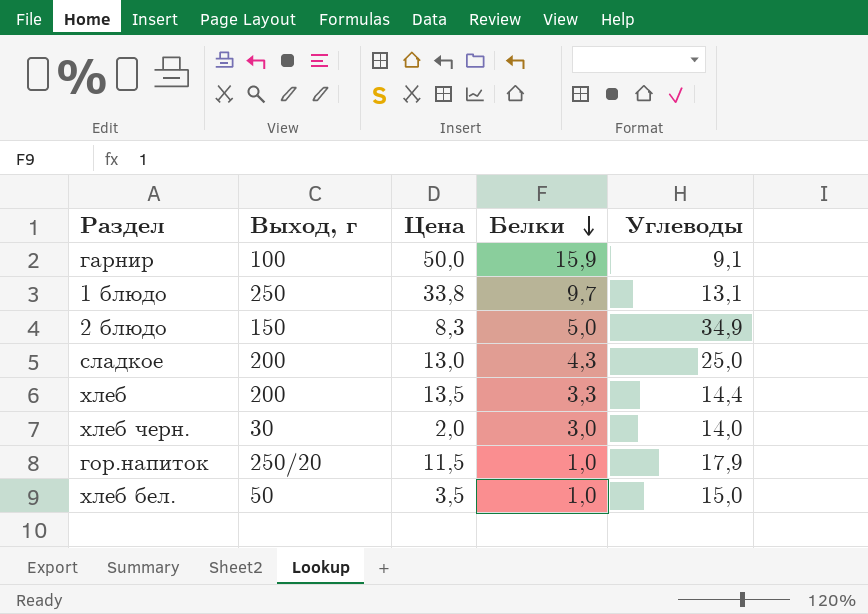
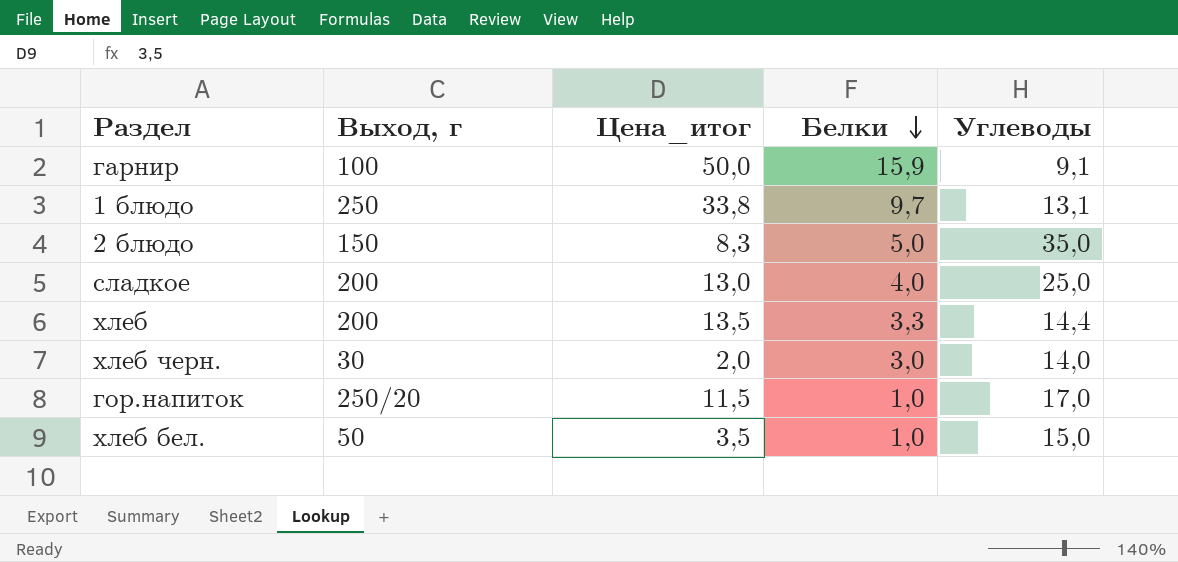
column name: Цена -> Цена_итог
2 блюдо | Углеводы: 34,9 -> 35,0
сладкое | Белки: 4,3 -> 4,0
гор.напиток | Углеводы: 17,9 -> 17,0

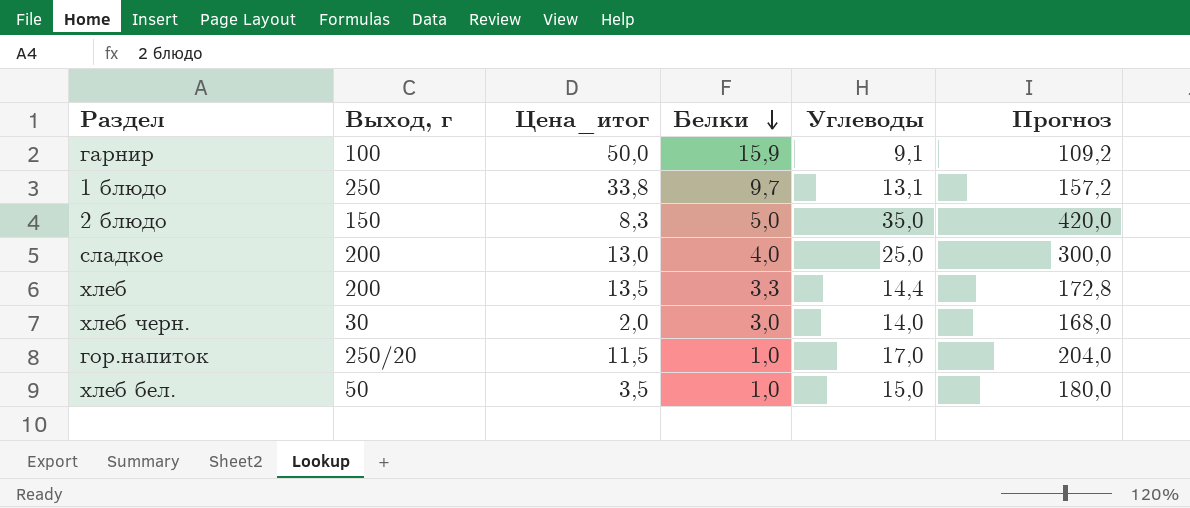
column Прогноз | formula: none -> [Углеводы] * 12

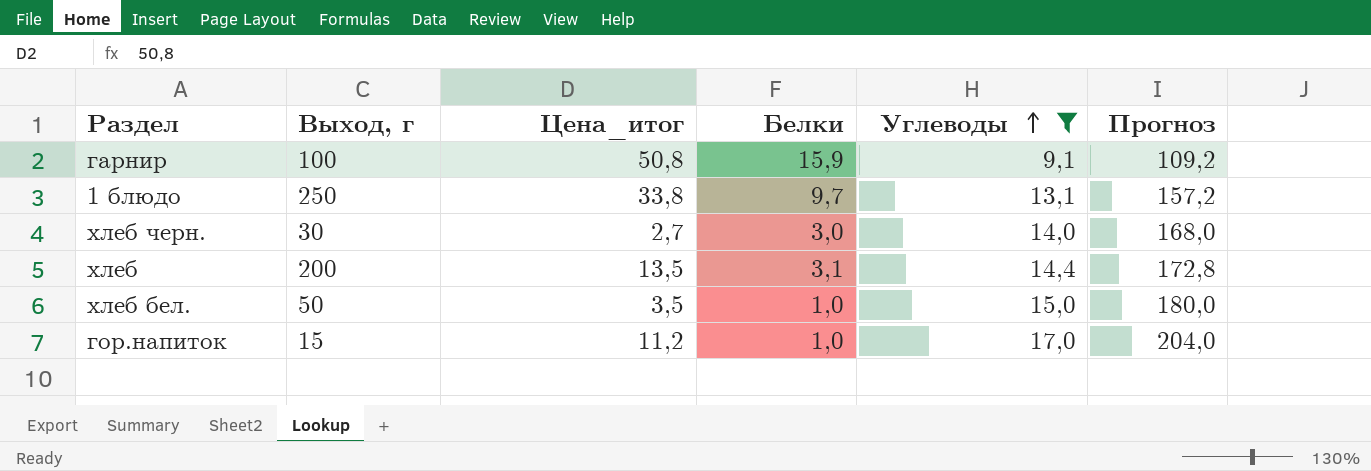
filter: none -> Углеводы <= 17,0
row order: Белки descending -> Углеводы ascending
гарнир | Цена_итог: 50,0 -> 50,8
хлеб черн. | Цена_итог: 2,0 -> 2,7
хлеб | Белки: 3,3 -> 3,1
гор.напиток | Выход, г: 250/20 -> 15
гор.напиток | Цена_итог: 11,5 -> 11,2

